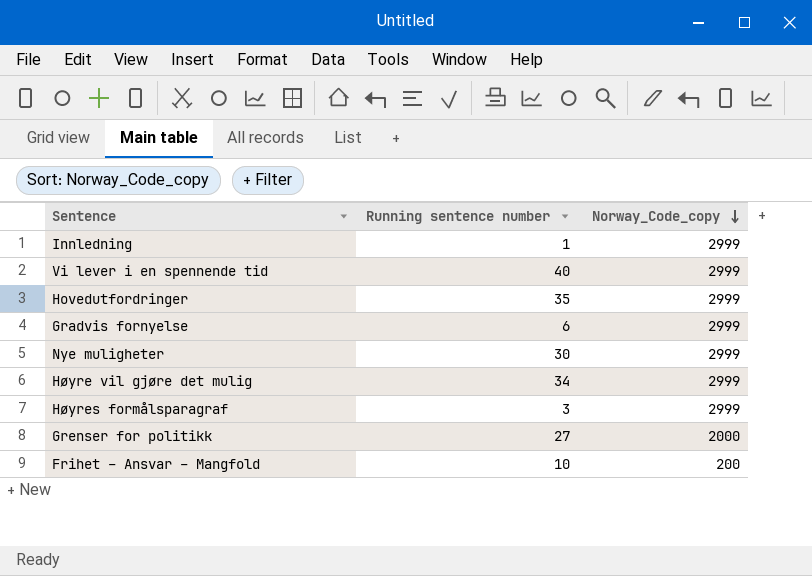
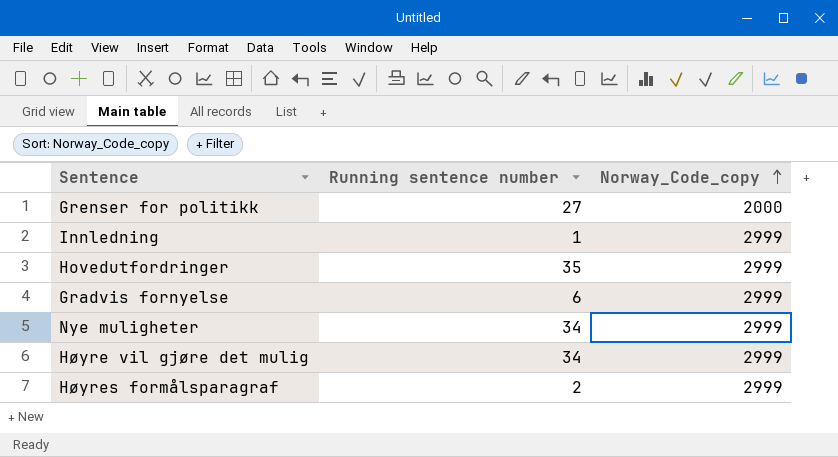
row order: Norway_Code_copy descending -> Norway_Code_copy ascending
row Vi lever i en spennende tid: 40 | 2999 -> none
row Frihet – Ansvar – Mangfold: 10 | 200 -> none
Nye muligheter | Running sentence number: 30 -> 34
Høyres formålsparagraf | Running sentence number: 3 -> 2

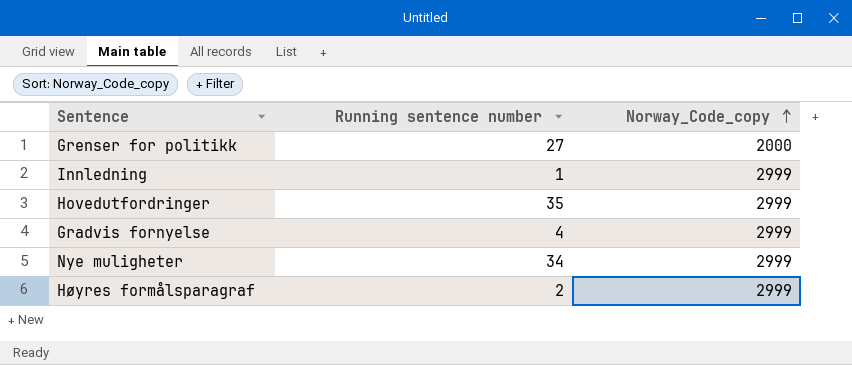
row Høyre vil gjøre det mulig: 34 | 2999 -> none
Gradvis fornyelse | Running sentence number: 6 -> 4

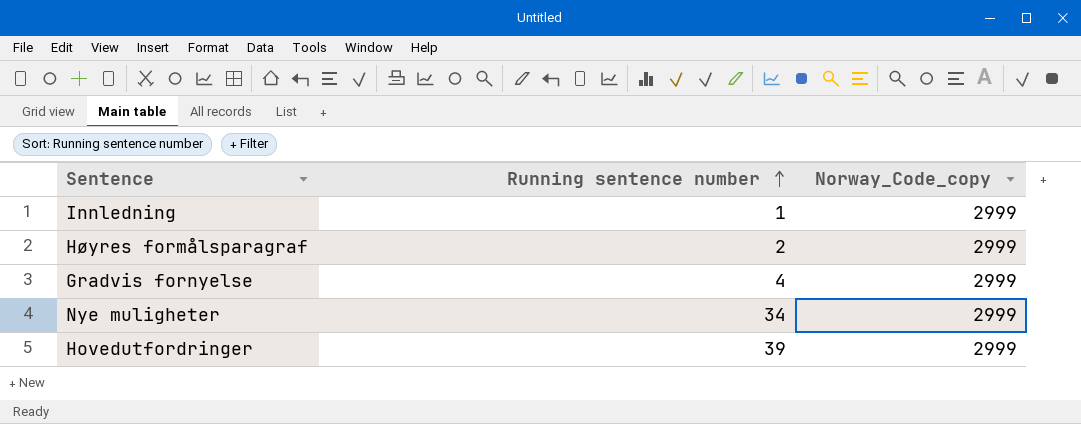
row order: Norway_Code_copy ascending -> Running sentence number ascending
row Grenser for politikk: 27 | 2000 -> none
Hovedutfordringer | Running sentence number: 35 -> 39

